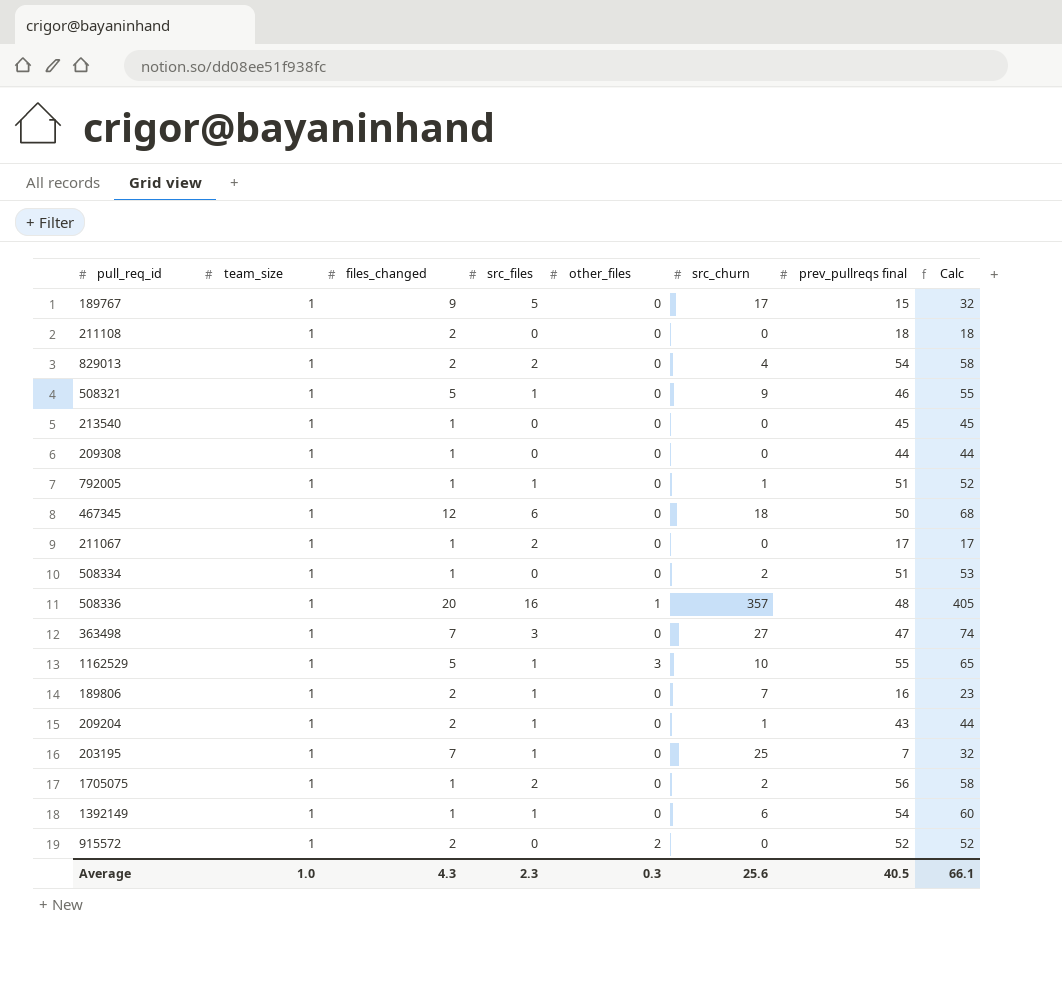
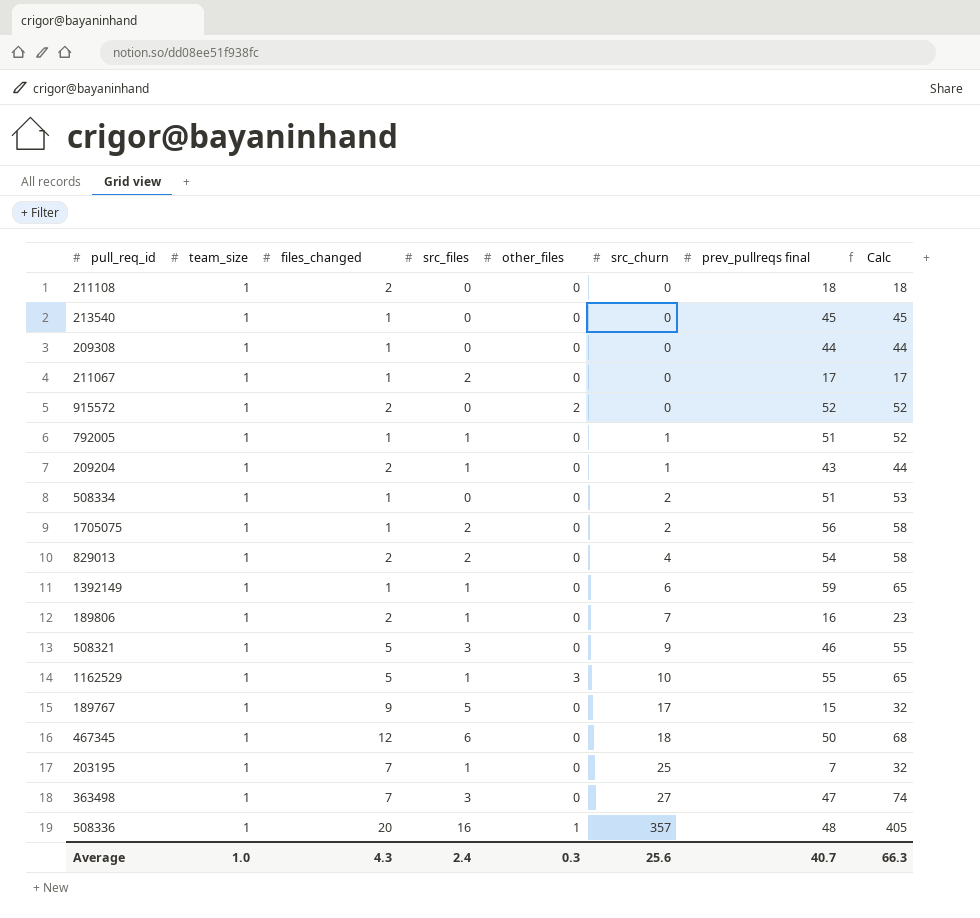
row order: none -> src_churn ascending
1392149 | prev_pullreqs final: 54 -> 59
1392149 | Calc: 60 -> 65
508321 | src_files: 1 -> 3
Average | src_files: 2.3 -> 2.4
Average | prev_pullreqs final: 40.5 -> 40.7
Average | Calc: 66.1 -> 66.3

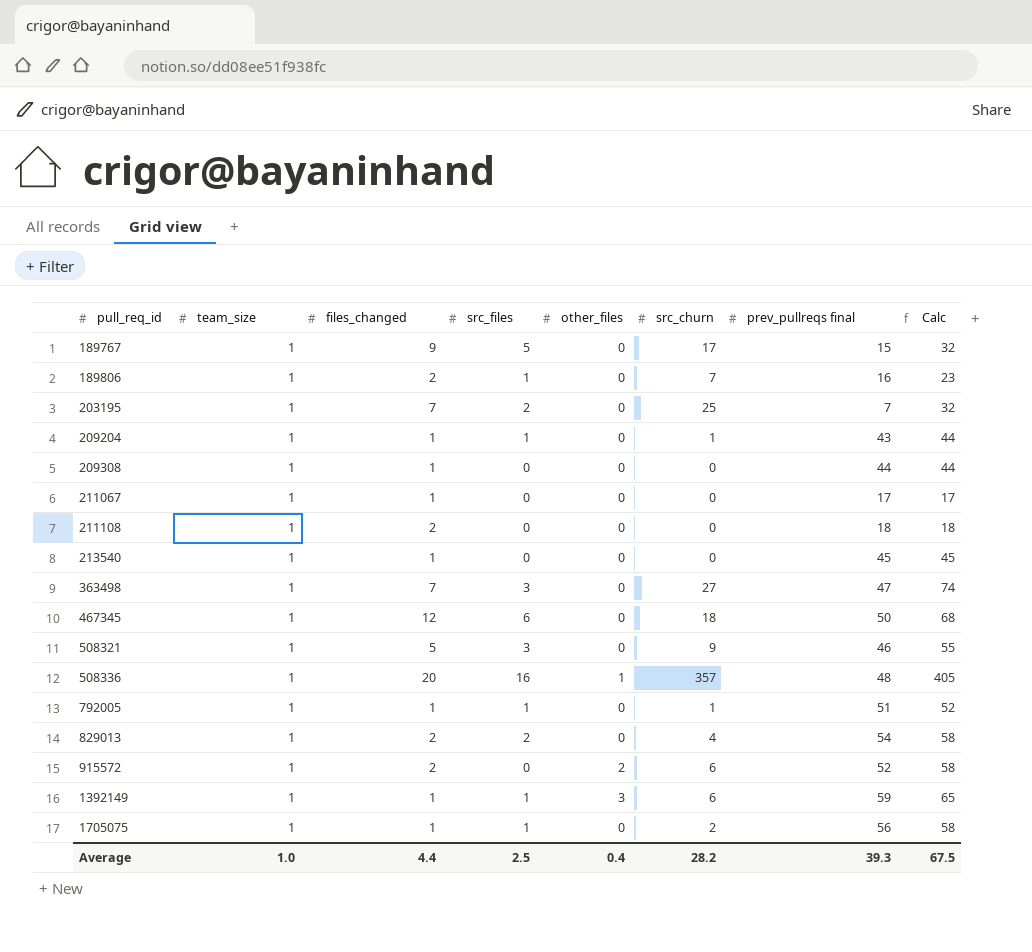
row order: src_churn ascending -> pull_req_id ascending
row 508334: 1 | 1 | 0 | 0 | 2 | 51 | 53 -> none
row 1162529: 1 | 5 | 1 | 3 | 10 | 55 | 65 -> none
203195 | src_files: 1 -> 2
209204 | files_changed: 2 -> 1
211067 | src_files: 2 -> 0
915572 | src_churn: 0 -> 6
915572 | Calc: 52 -> 58
1392149 | other_files: 0 -> 3
1705075 | src_files: 2 -> 1
Average | files_changed: 4.3 -> 4.4
Average | src_files: 2.4 -> 2.5
Average | other_files: 0.3 -> 0.4
Average | src_churn: 25.6 -> 28.2
Average | prev_pullreqs final: 40.7 -> 39.3
Average | Calc: 66.3 -> 67.5

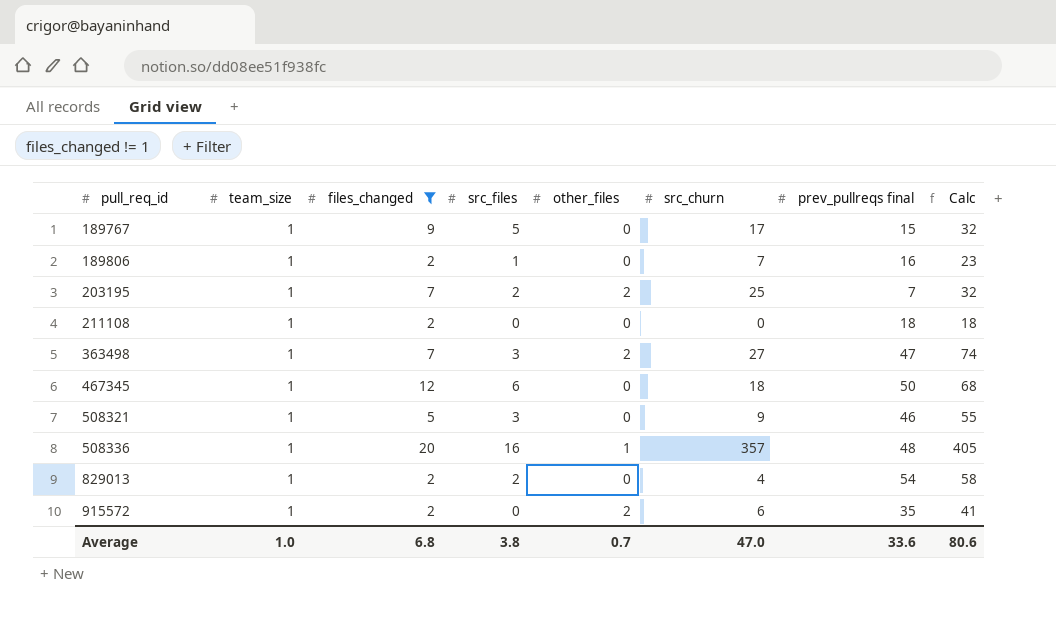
filter: none -> files_changed != 1
203195 | other_files: 0 -> 2
363498 | other_files: 0 -> 2
915572 | prev_pullreqs final: 52 -> 35
915572 | Calc: 58 -> 41
Average | files_changed: 4.4 -> 6.8
Average | src_files: 2.5 -> 3.8
Average | other_files: 0.4 -> 0.7
Average | src_churn: 28.2 -> 47.0
Average | prev_pullreqs final: 39.3 -> 33.6
Average | Calc: 67.5 -> 80.6

